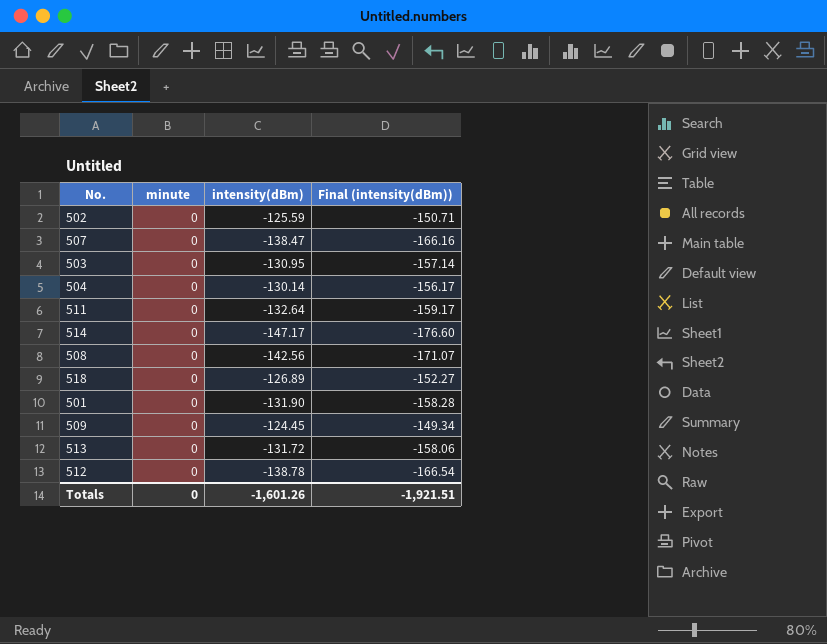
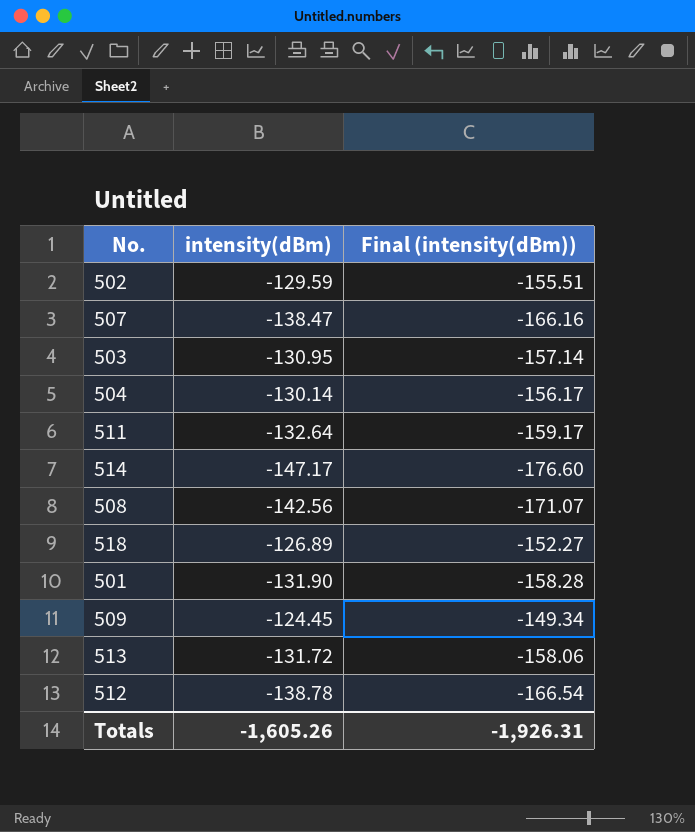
column minute | position: 2 -> none
502 | intensity(dBm): -125.59 -> -129.59
502 | Final (intensity(dBm)): -150.71 -> -155.51
Totals | intensity(dBm): -1,601.26 -> -1,605.26
Totals | Final (intensity(dBm)): -1,921.51 -> -1,926.31

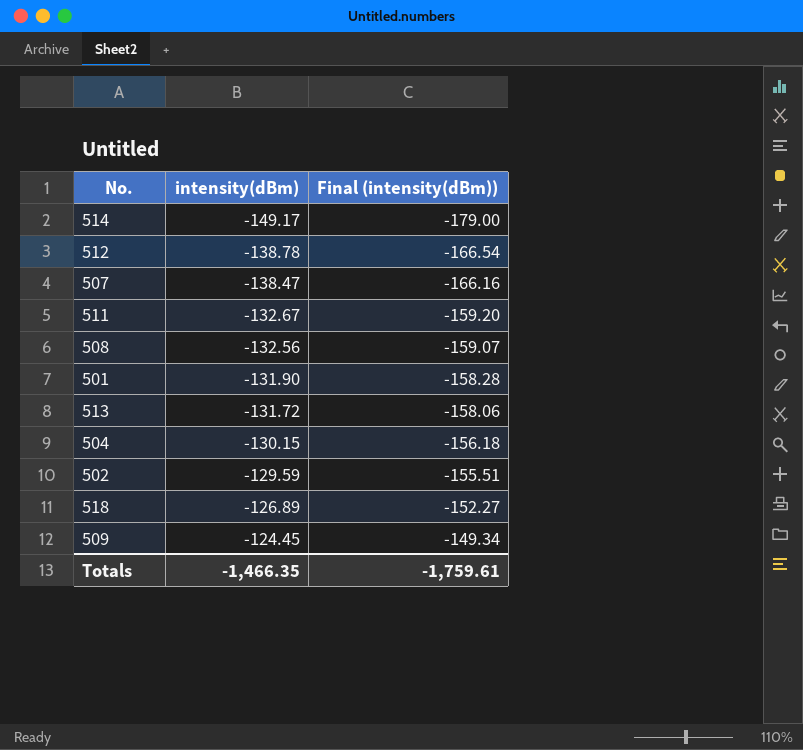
row order: none -> intensity(dBm) ascending
row 503: -130.95 | -157.14 -> none
514 | intensity(dBm): -147.17 -> -149.17
514 | Final (intensity(dBm)): -176.60 -> -179.00
511 | intensity(dBm): -132.64 -> -132.67
511 | Final (intensity(dBm)): -159.17 -> -159.20
508 | intensity(dBm): -142.56 -> -132.56
508 | Final (intensity(dBm)): -171.07 -> -159.07
504 | intensity(dBm): -130.14 -> -130.15
504 | Final (intensity(dBm)): -156.17 -> -156.18
Totals | intensity(dBm): -1,605.26 -> -1,466.35
Totals | Final (intensity(dBm)): -1,926.31 -> -1,759.61

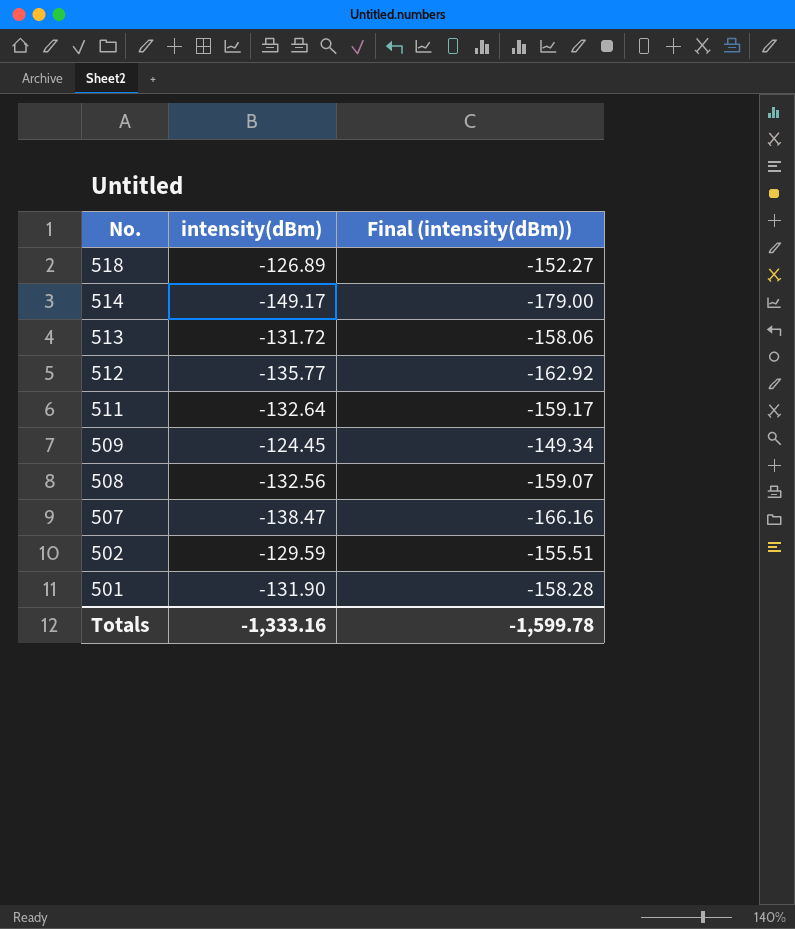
row order: intensity(dBm) ascending -> No. descending
row 504: -130.15 | -156.18 -> none
512 | intensity(dBm): -138.78 -> -135.77
512 | Final (intensity(dBm)): -166.54 -> -162.92
511 | intensity(dBm): -132.67 -> -132.64
511 | Final (intensity(dBm)): -159.20 -> -159.17
Totals | intensity(dBm): -1,466.35 -> -1,333.16
Totals | Final (intensity(dBm)): -1,759.61 -> -1,599.78

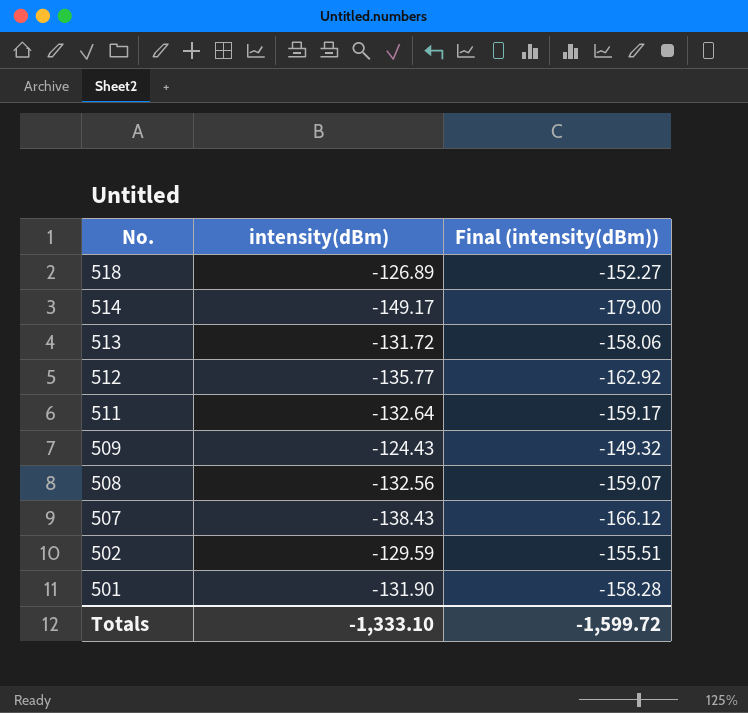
509 | intensity(dBm): -124.45 -> -124.43
509 | Final (intensity(dBm)): -149.34 -> -149.32
507 | intensity(dBm): -138.47 -> -138.43
507 | Final (intensity(dBm)): -166.16 -> -166.12
Totals | intensity(dBm): -1,333.16 -> -1,333.10
Totals | Final (intensity(dBm)): -1,599.78 -> -1,599.72

